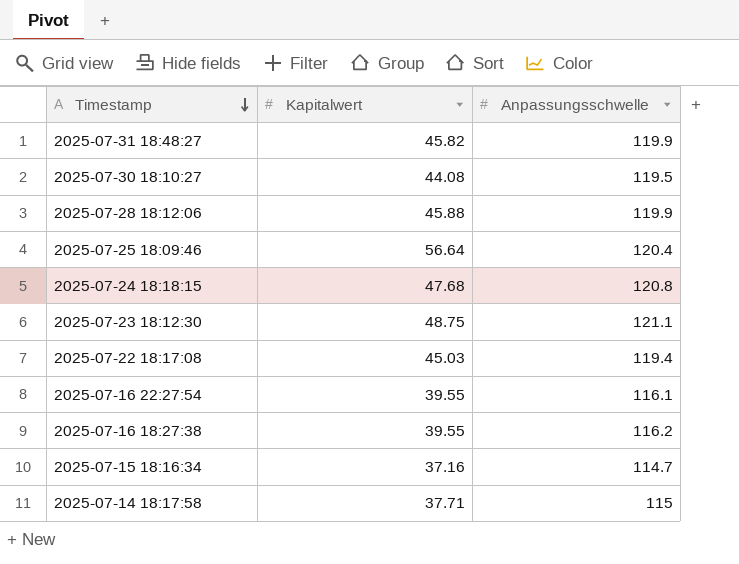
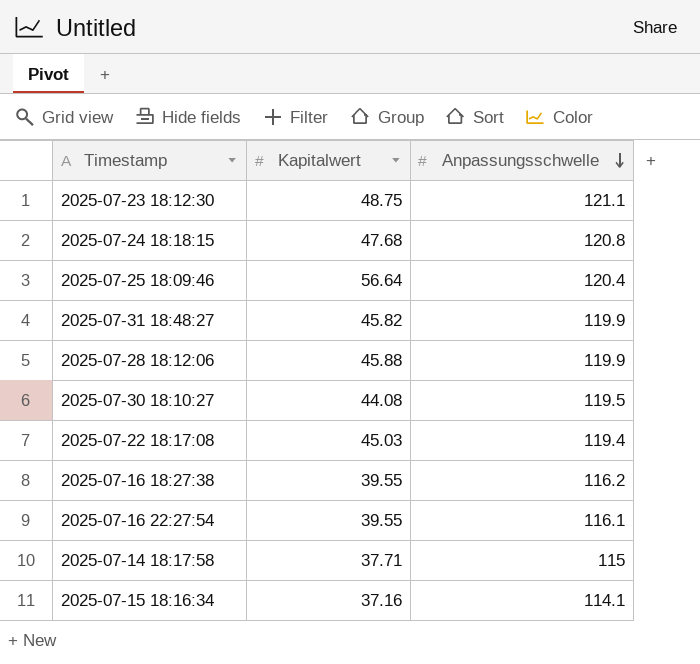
row order: Timestamp descending -> Anpassungsschwelle descending
2025-07-15 18:16:34 | Anpassungsschwelle: 114.7 -> 114.1

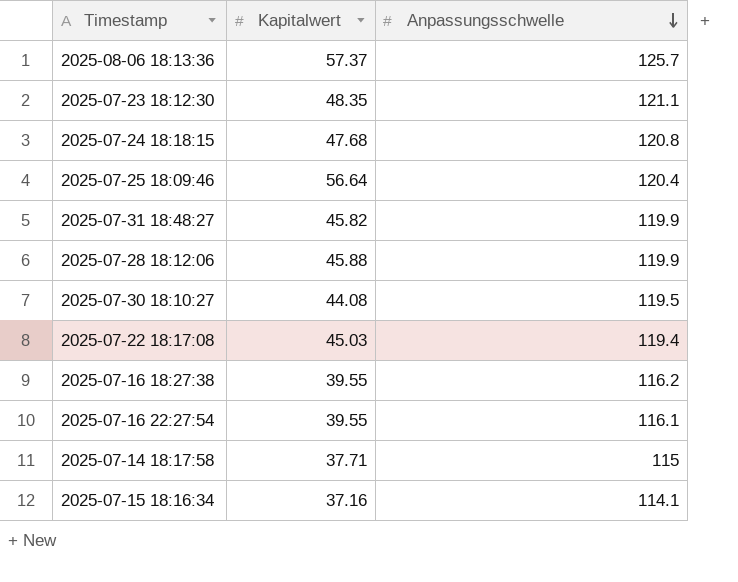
row 2025-08-06 18:13:36: none -> 57.37 | 125.7
2025-07-23 18:12:30 | Kapitalwert: 48.75 -> 48.35

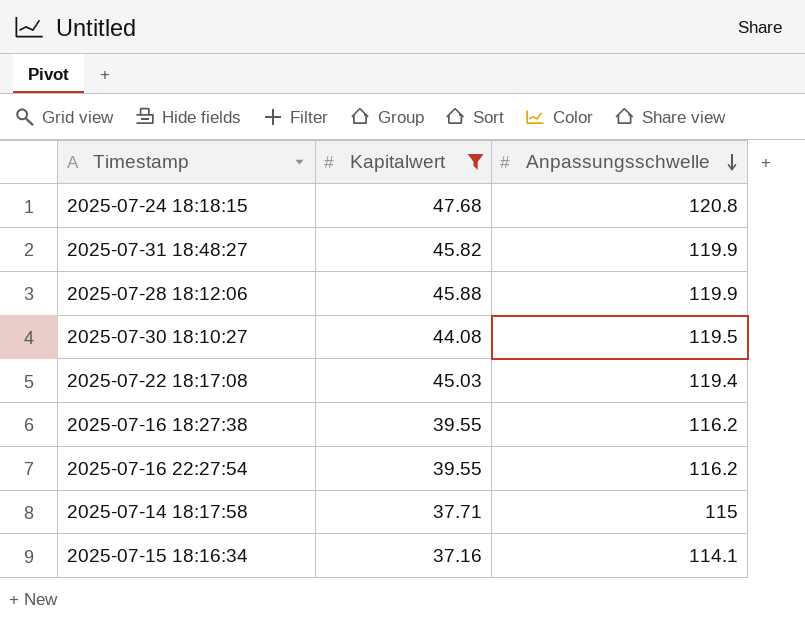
filter: none -> Kapitalwert <= 47.68
2025-07-16 22:27:54 | Anpassungsschwelle: 116.1 -> 116.2

